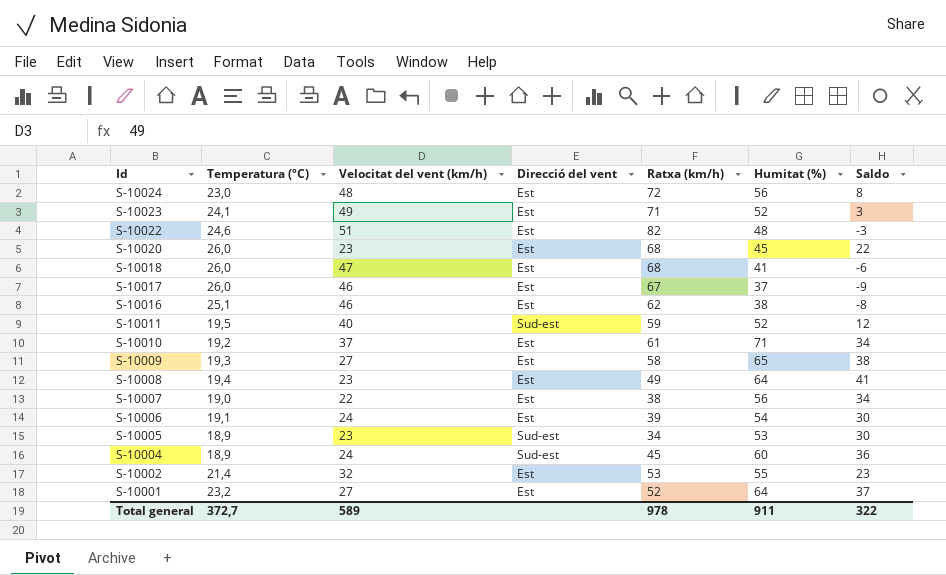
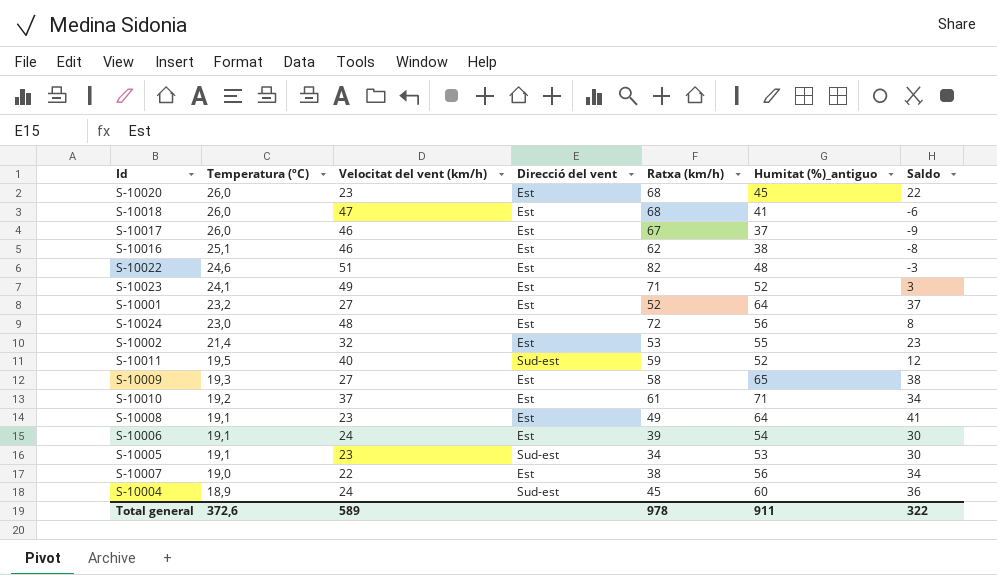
row order: Id descending -> Temperatura (ºC) descending
column name: Humitat (%) -> Humitat (%)_antiguo
S-10008 | Temperatura (ºC): 19,4 -> 19,1
S-10005 | Temperatura (ºC): 18,9 -> 19,1
Total general | Temperatura (ºC): 372,7 -> 372,6

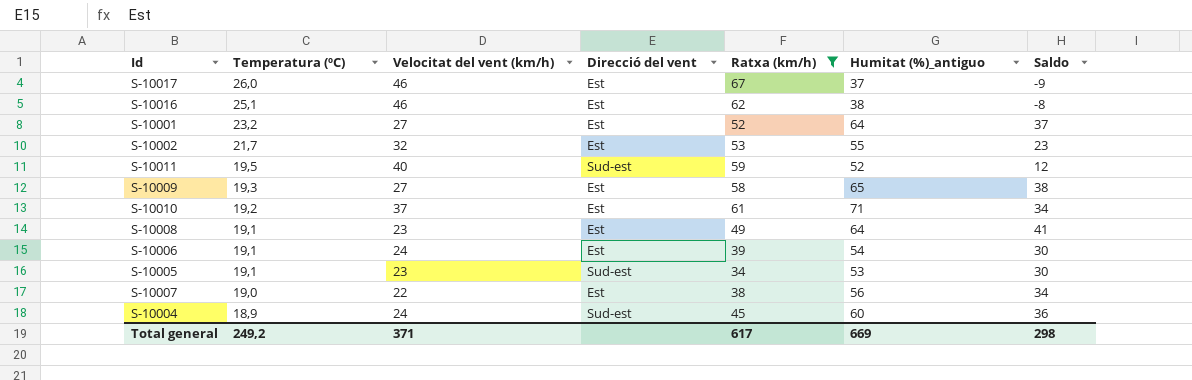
filter: none -> Ratxa (km/h) <= 67
S-10002 | Temperatura (ºC): 21,4 -> 21,7
Total general | Temperatura (ºC): 372,6 -> 249,2
Total general | Velocitat del vent (km/h): 589 -> 371
Total general | Ratxa (km/h): 978 -> 617
Total general | Humitat (%)_antiguo: 911 -> 669
Total general | Saldo: 322 -> 298

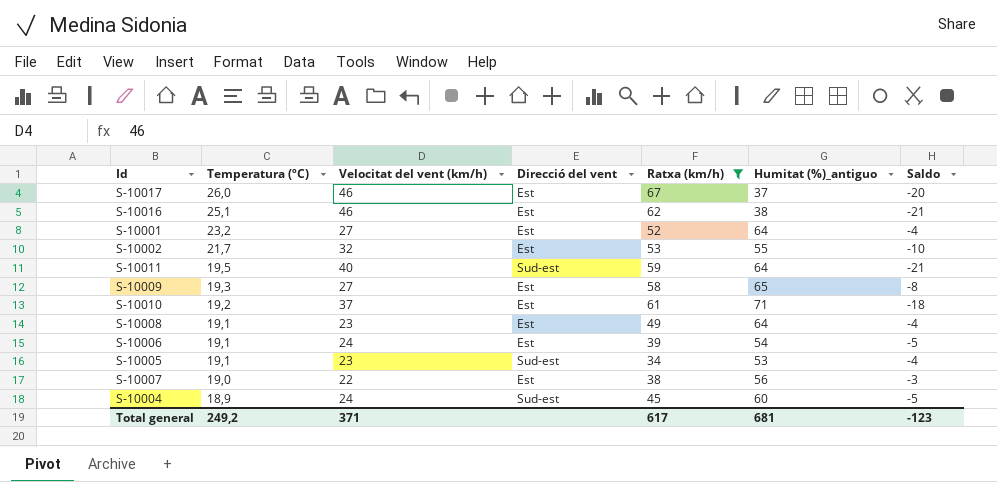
column Saldo | formula: [Humitat (%)_antiguo] - [Velocitat del vent (km/h)] -> [Temperatura (ºC)] - [Velocitat del vent (km/h)]
S-10011 | Humitat (%)_antiguo: 52 -> 64
Total general | Humitat (%)_antiguo: 669 -> 681
Total general | Saldo: 298 -> -123

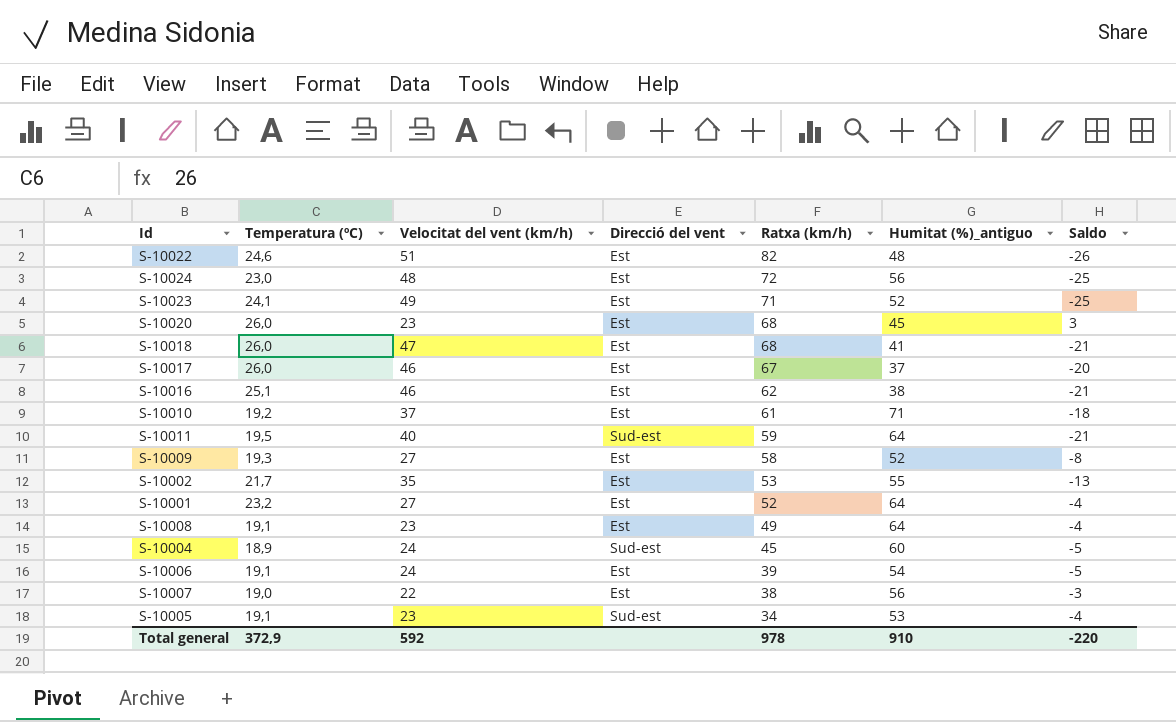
filter: Ratxa (km/h) <= 67 -> none
row order: Temperatura (ºC) descending -> Ratxa (km/h) descending
S-10009 | Humitat (%)_antiguo: 65 -> 52
S-10002 | Velocitat del vent (km/h): 32 -> 35
S-10002 | Saldo: -10 -> -13
Total general | Temperatura (ºC): 249,2 -> 372,9
Total general | Velocitat del vent (km/h): 371 -> 592
Total general | Ratxa (km/h): 617 -> 978
Total general | Humitat (%)_antiguo: 681 -> 910
Total general | Saldo: -123 -> -220

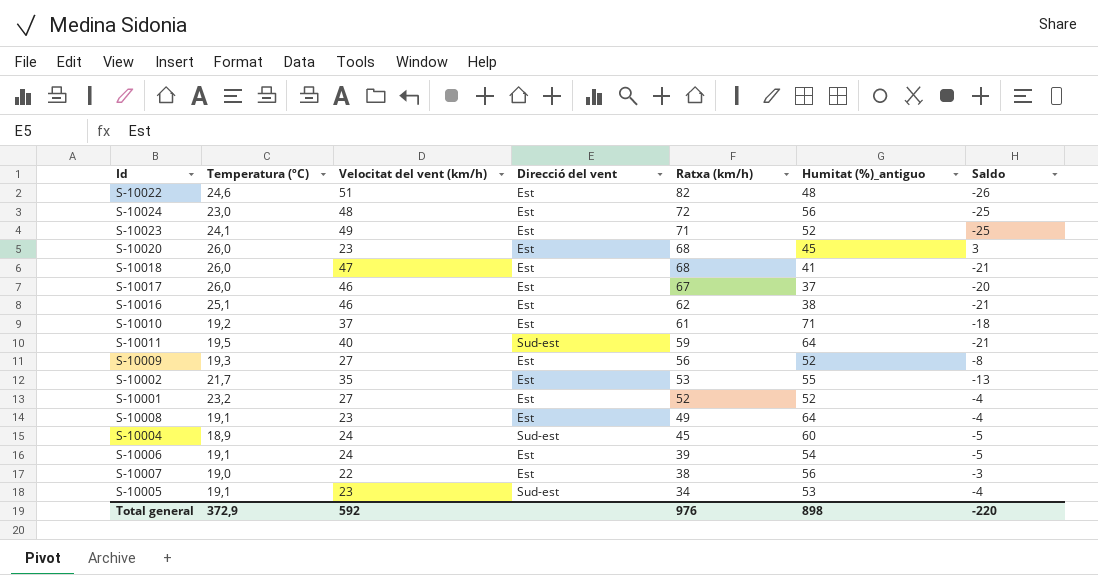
S-10009 | Ratxa (km/h): 58 -> 56
S-10001 | Humitat (%)_antiguo: 64 -> 52
Total general | Ratxa (km/h): 978 -> 976
Total general | Humitat (%)_antiguo: 910 -> 898

